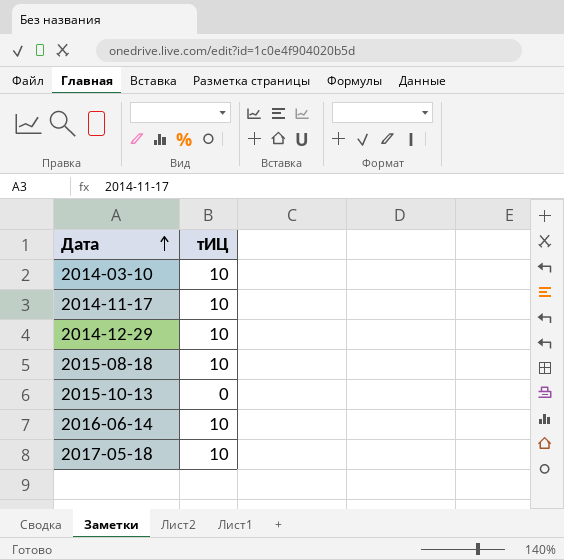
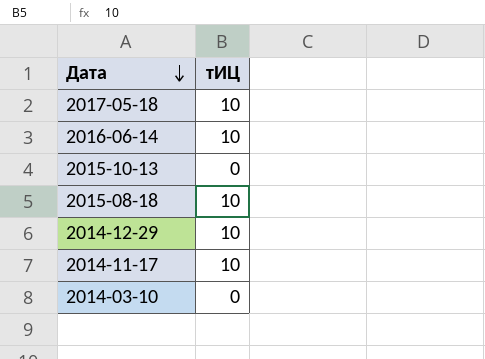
row order: Дата ascending -> Дата descending
2014-03-10 | тИЦ: 10 -> 0

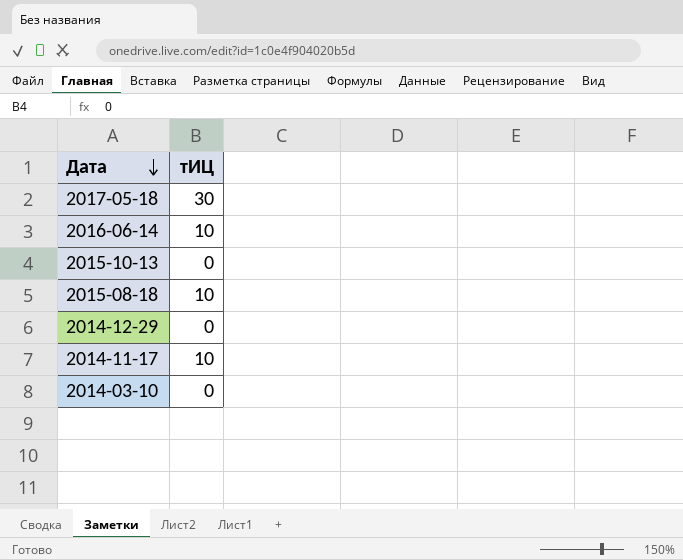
2017-05-18 | тИЦ: 10 -> 30
2014-12-29 | тИЦ: 10 -> 0

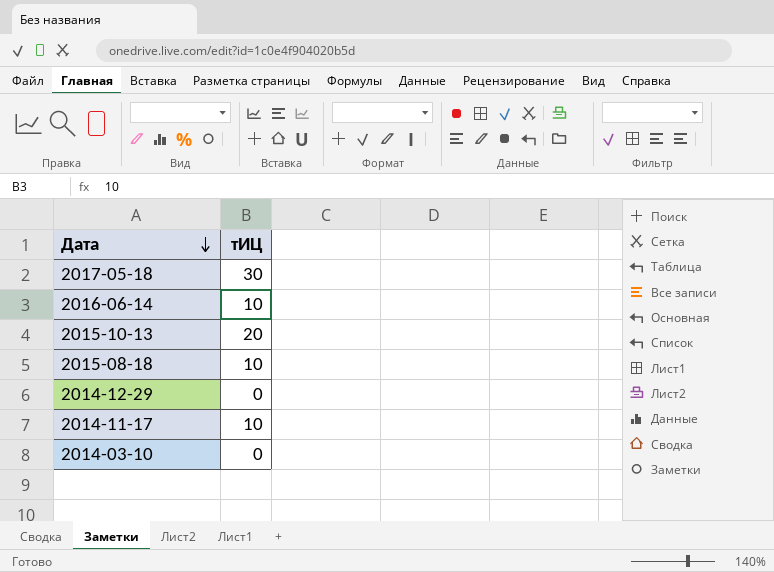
2015-10-13 | тИЦ: 0 -> 20

